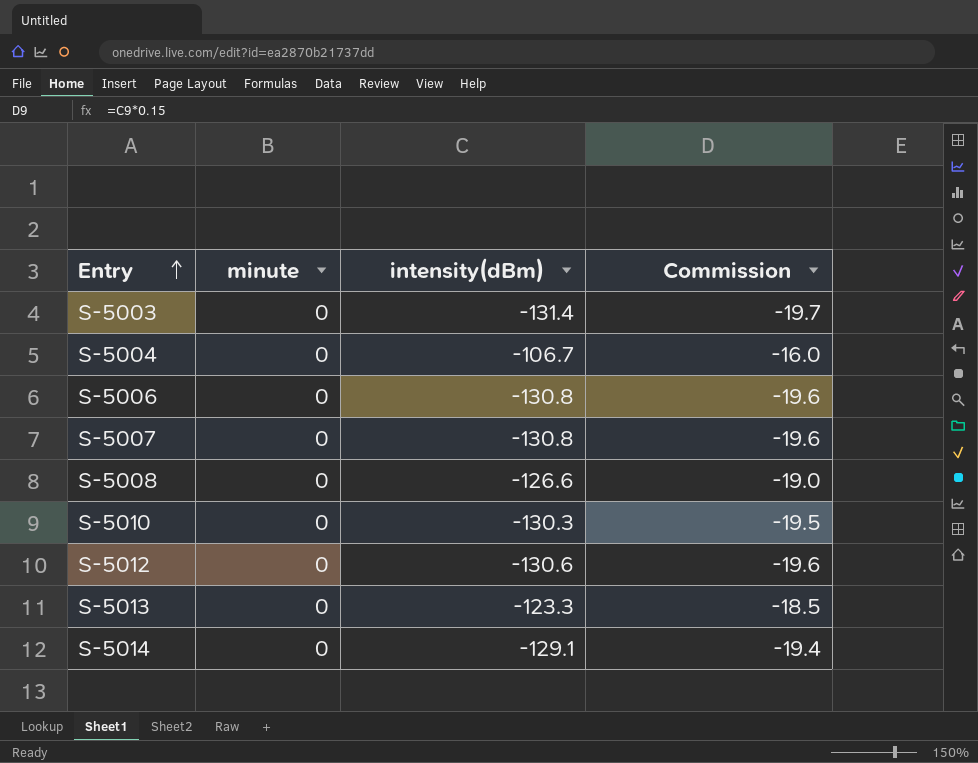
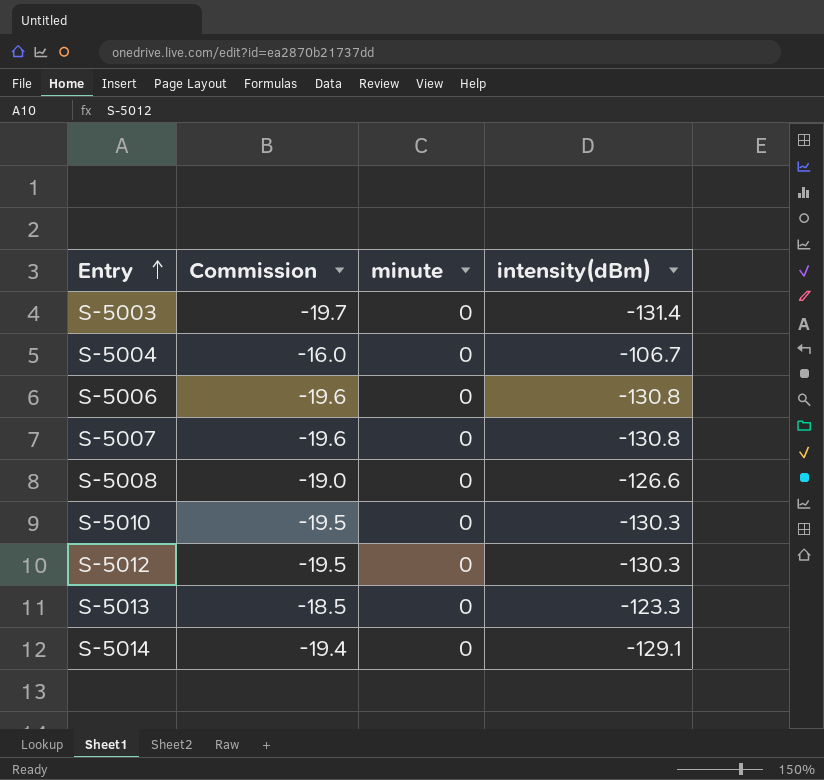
column Commission | position: 4 -> 2
S-5012 | Commission: -19.6 -> -19.5
S-5012 | intensity(dBm): -130.6 -> -130.3

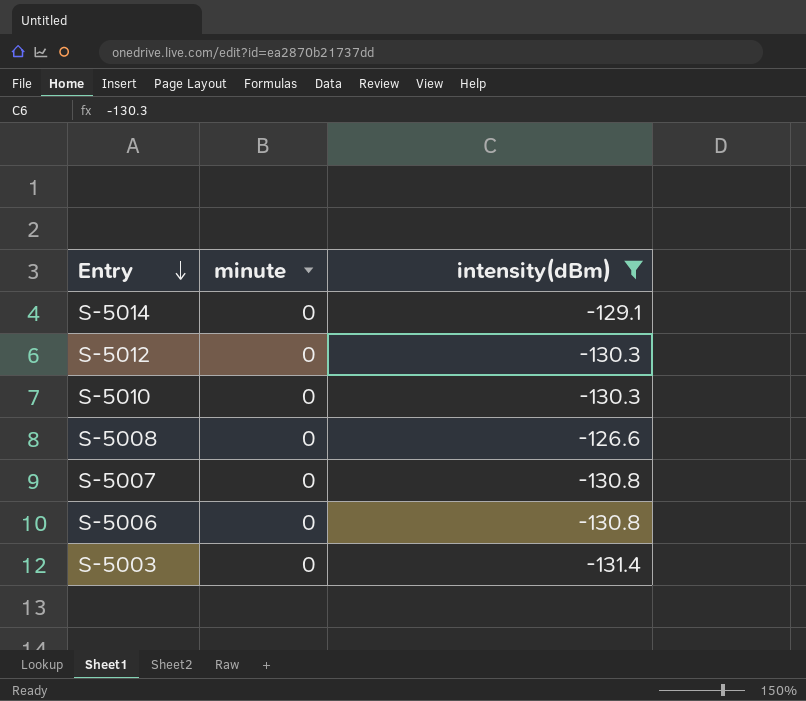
filter: none -> intensity(dBm) <= -126.6
row order: Entry ascending -> Entry descending
column Commission | formula: [intensity(dBm)] * 0.15 -> none

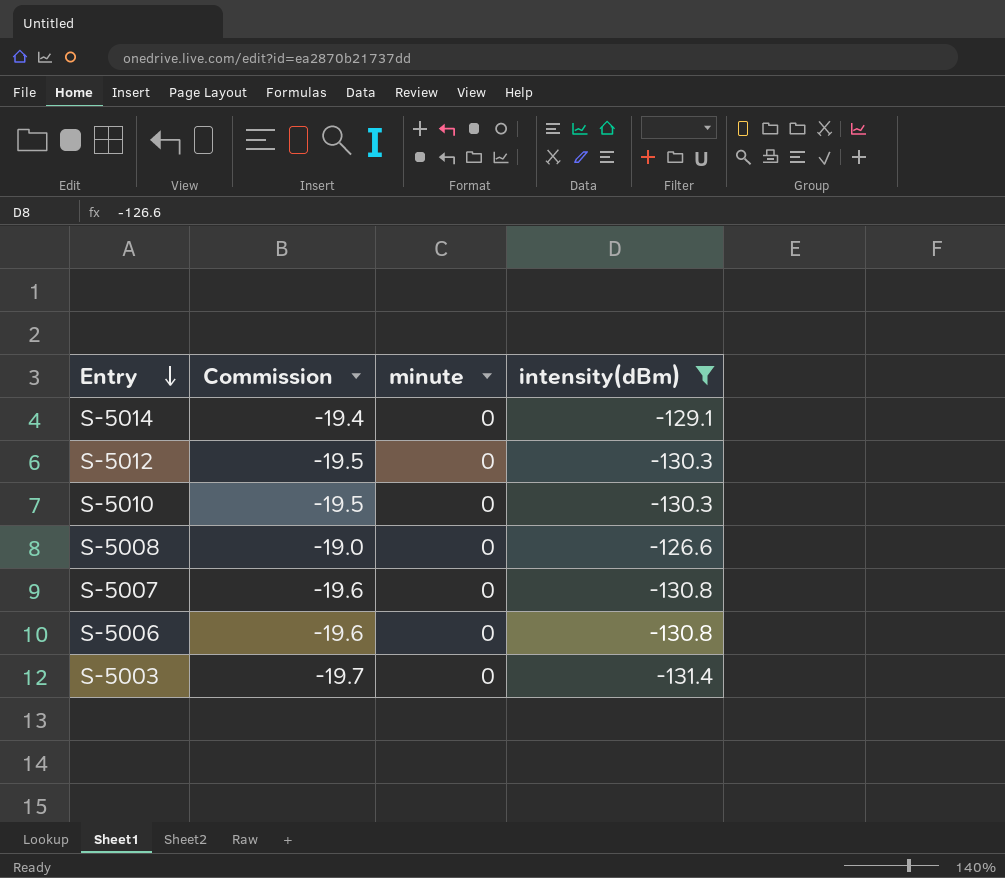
column Commission | formula: none -> [intensity(dBm)] * 0.15

